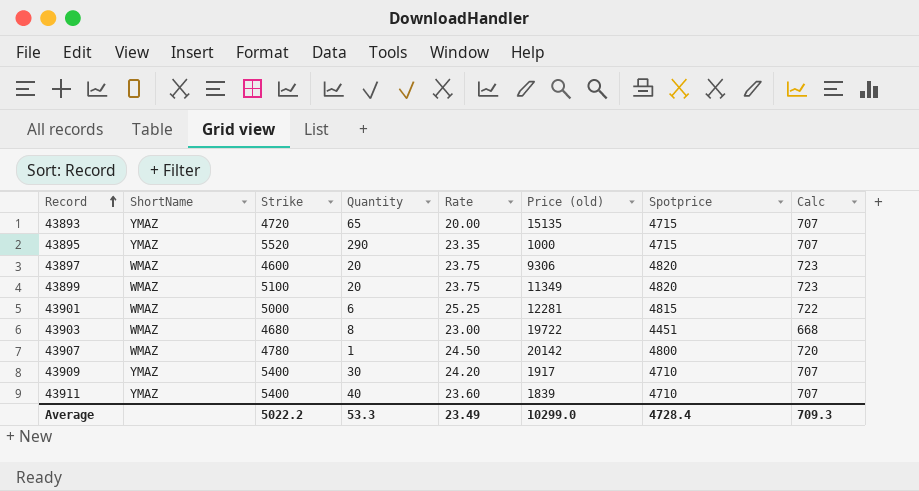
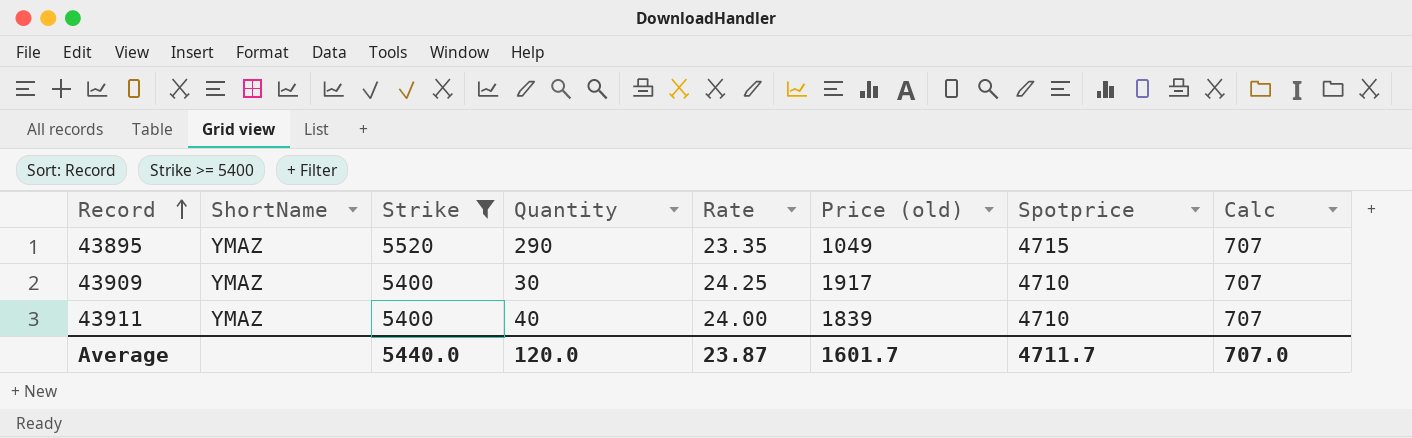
filter: none -> Strike >= 5400
43895 | Price (old): 1000 -> 1049
43909 | Rate: 24.20 -> 24.25
43911 | Rate: 23.60 -> 24.00
Average | Strike: 5022.2 -> 5440.0
Average | Quantity: 53.3 -> 120.0
Average | Rate: 23.49 -> 23.87
Average | Price (old): 10299.0 -> 1601.7
Average | Spotprice: 4728.4 -> 4711.7
Average | Calc: 709.3 -> 707.0

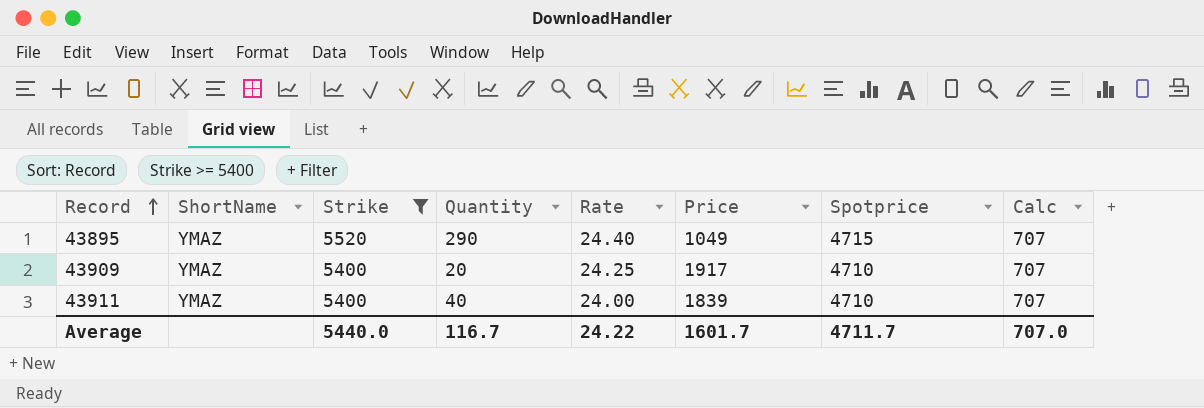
column name: Price (old) -> Price
43895 | Rate: 23.35 -> 24.40
43909 | Quantity: 30 -> 20
Average | Quantity: 120.0 -> 116.7
Average | Rate: 23.87 -> 24.22

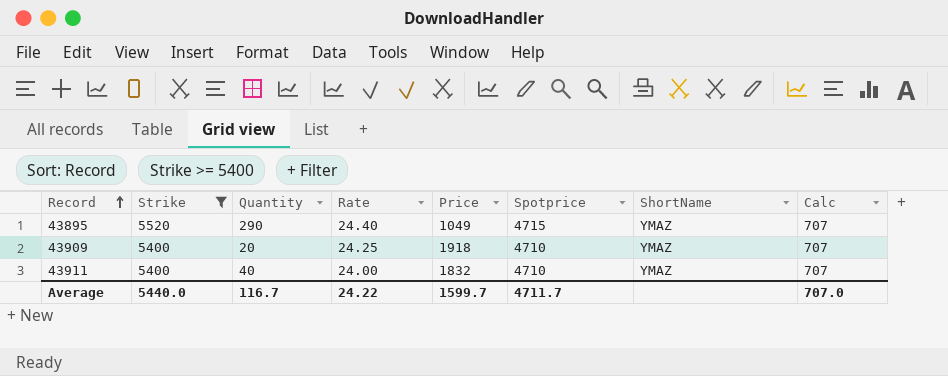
column ShortName | position: 2 -> 7
43909 | Price: 1917 -> 1918
43911 | Price: 1839 -> 1832
Average | Price: 1601.7 -> 1599.7

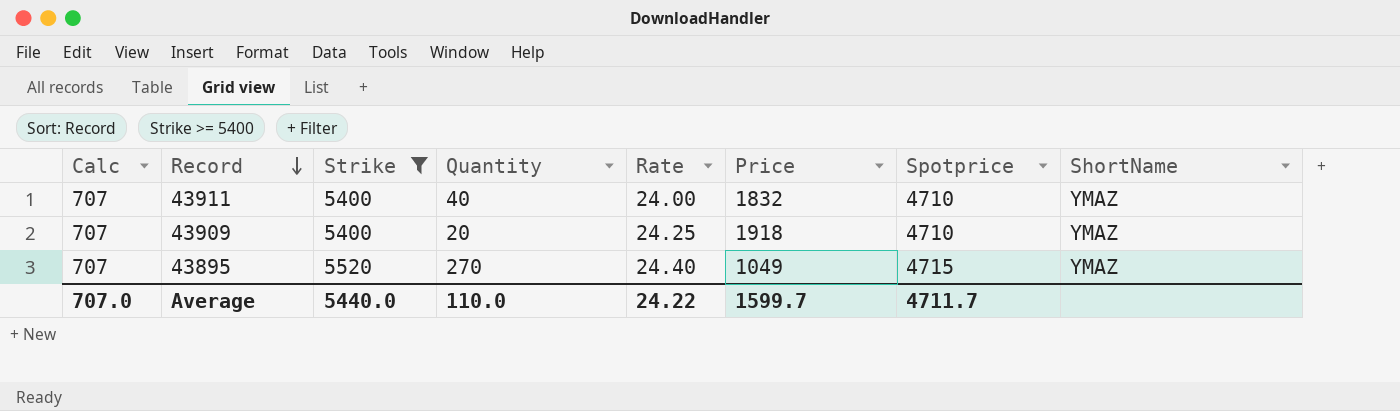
row order: Record ascending -> Record descending
column Calc | position: 8 -> 1
43895 | Quantity: 290 -> 270
Average | Quantity: 116.7 -> 110.0

